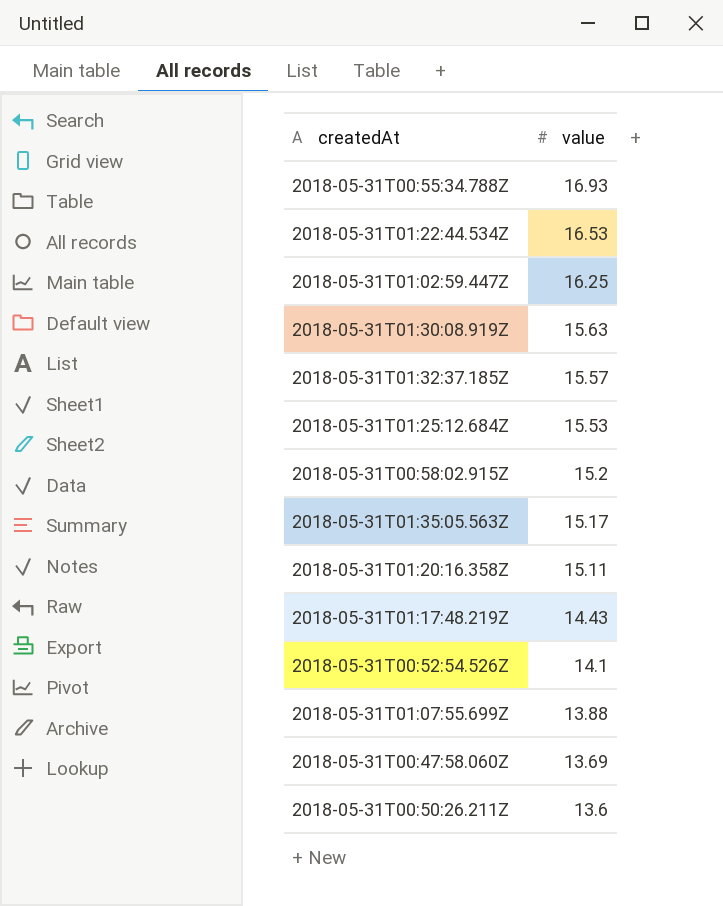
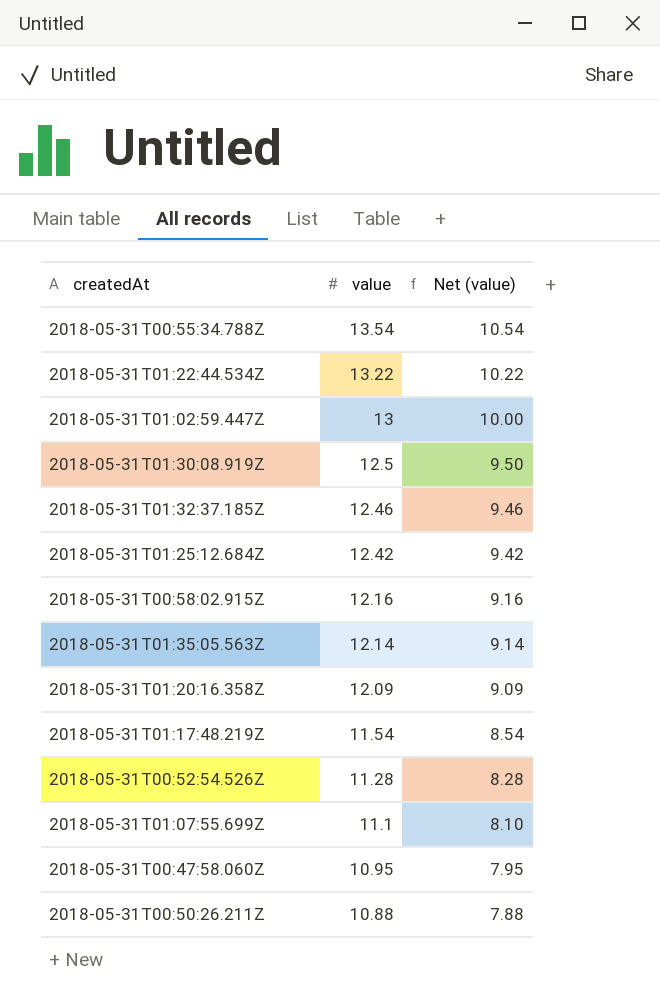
column Net (value) | formula: none -> [value] - 3
2018-05-31T00:55:34.788Z | value: 16.93 -> 13.54
2018-05-31T01:22:44.534Z | value: 16.53 -> 13.22
2018-05-31T01:02:59.447Z | value: 16.25 -> 13
2018-05-31T01:30:08.919Z | value: 15.63 -> 12.5
2018-05-31T01:32:37.185Z | value: 15.57 -> 12.46
2018-05-31T01:25:12.684Z | value: 15.53 -> 12.42
2018-05-31T00:58:02.915Z | value: 15.2 -> 12.16
2018-05-31T01:35:05.563Z | value: 15.17 -> 12.14
2018-05-31T01:20:16.358Z | value: 15.11 -> 12.09
2018-05-31T01:17:48.219Z | value: 14.43 -> 11.54
2018-05-31T00:52:54.526Z | value: 14.1 -> 11.28
2018-05-31T01:07:55.699Z | value: 13.88 -> 11.1
2018-05-31T00:47:58.060Z | value: 13.69 -> 10.95
2018-05-31T00:50:26.211Z | value: 13.6 -> 10.88

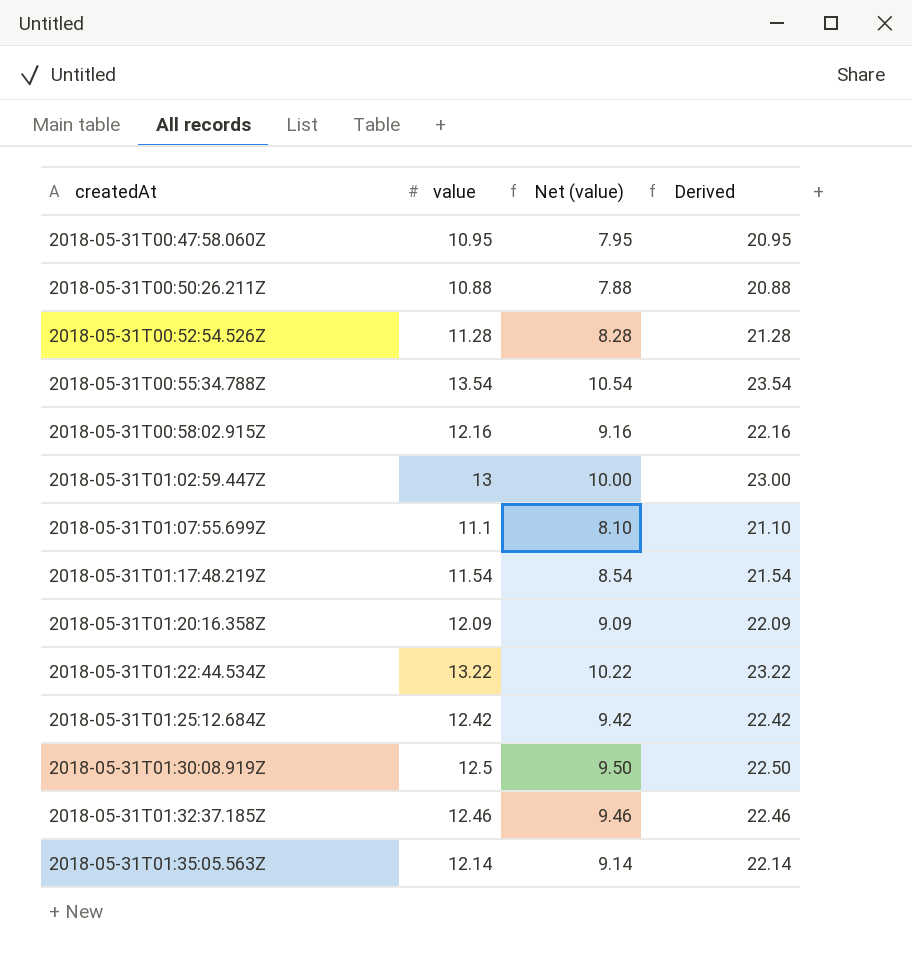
row order: value descending -> createdAt ascending
column Derived | formula: none -> [value] + 10

